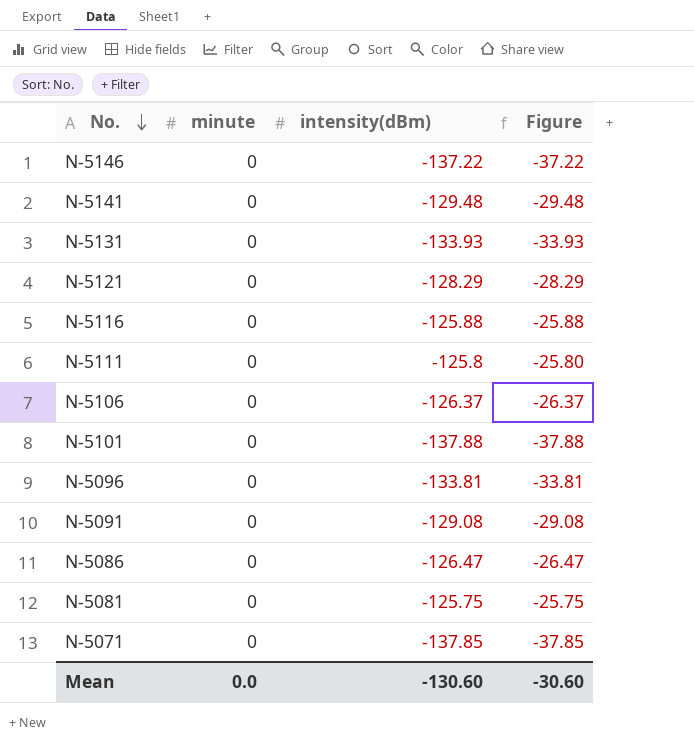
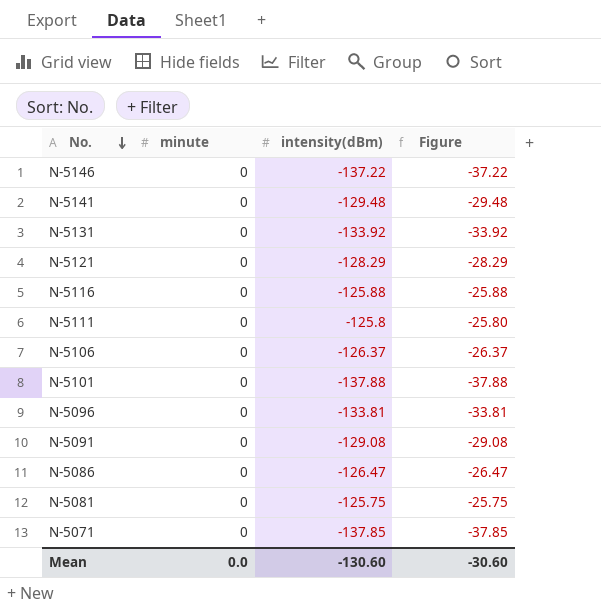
N-5131 | intensity(dBm): -133.93 -> -133.92
N-5131 | Figure: -33.93 -> -33.92

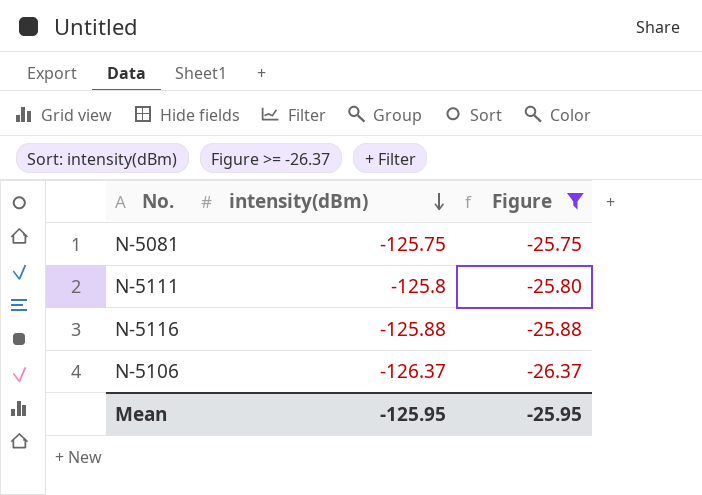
filter: none -> Figure >= -26.37
row order: No. descending -> intensity(dBm) descending
column minute | position: 2 -> none
Mean | intensity(dBm): -130.60 -> -125.95
Mean | Figure: -30.60 -> -25.95

